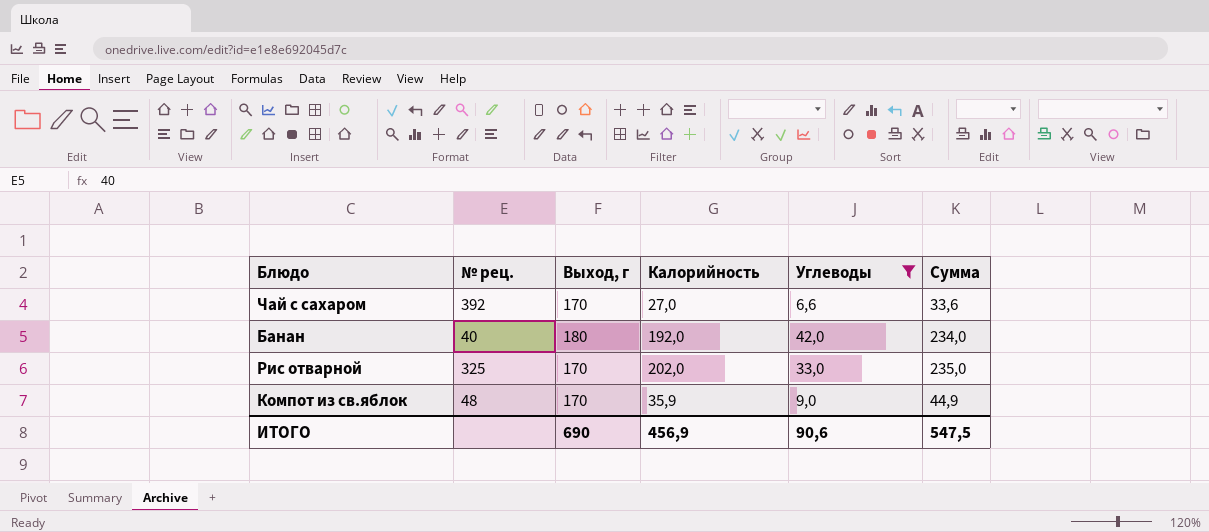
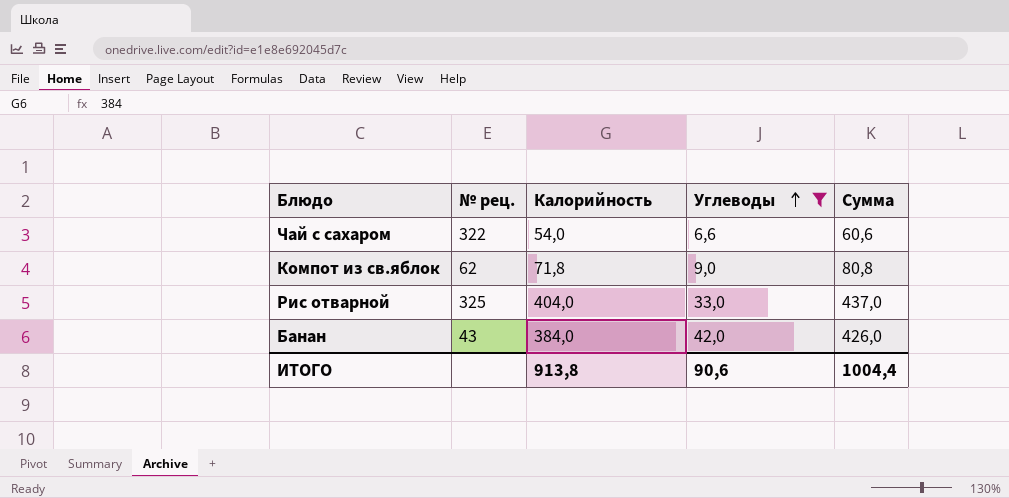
row order: none -> Углеводы ascending
column Выход, г | position: 3 -> none
Чай с сахаром | № рец.: 392 -> 322
Чай с сахаром | Калорийность: 27,0 -> 54,0
Чай с сахаром | Сумма: 33,6 -> 60,6
Компот из св.яблок | № рец.: 48 -> 62
Компот из св.яблок | Калорийность: 35,9 -> 71,8
Компот из св.яблок | Сумма: 44,9 -> 80,8
Рис отварной | Калорийность: 202,0 -> 404,0
Рис отварной | Сумма: 235,0 -> 437,0
Банан | № рец.: 40 -> 43
Банан | Калорийность: 192,0 -> 384,0
Банан | Сумма: 234,0 -> 426,0
ИТОГО | Калорийность: 456,9 -> 913,8
ИТОГО | Сумма: 547,5 -> 1004,4

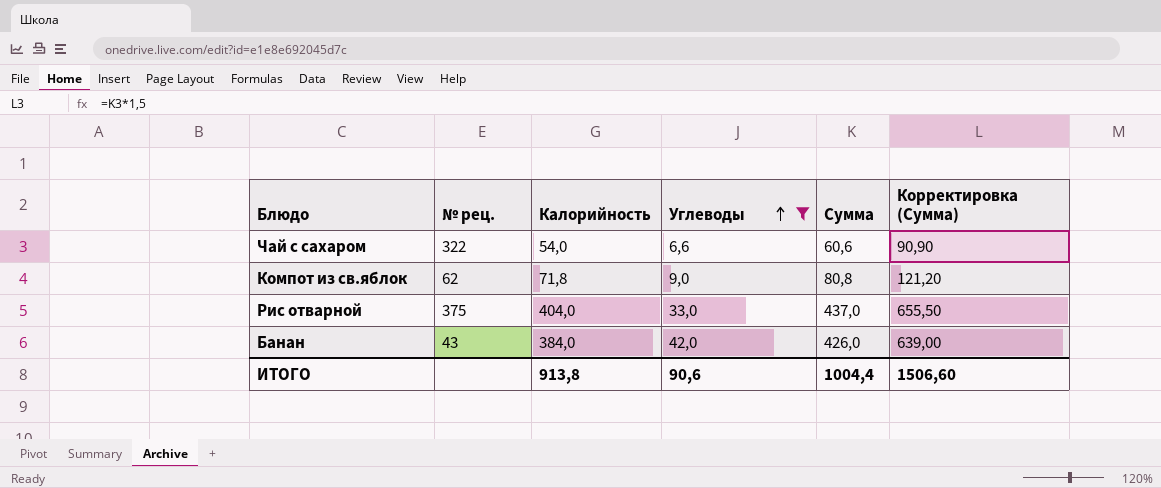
column Корректировка (Сумма) | formula: none -> [Сумма] * 1,5
Рис отварной | № рец.: 325 -> 375

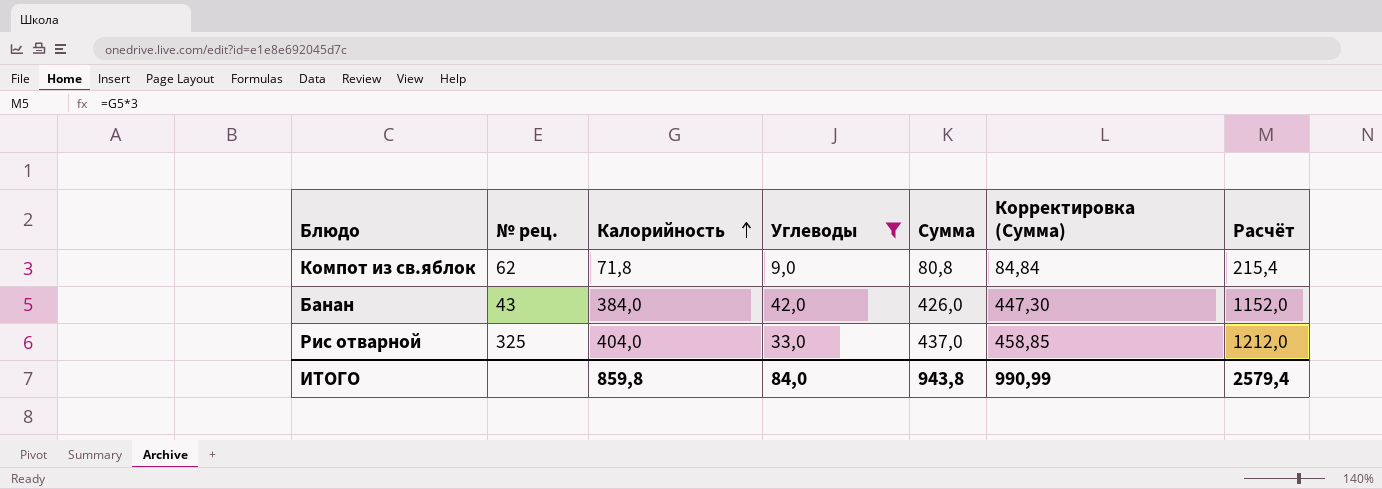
row order: Углеводы ascending -> Калорийность ascending
column Корректировка (Сумма) | formula: [Сумма] * 1,5 -> [Сумма] * 1,05
column Расчёт | formula: none -> [Калорийность] * 3
row Чай с сахаром: 322 | 54,0 | 6,6 | 60,6 | 90,90 -> none
Рис отварной | № рец.: 375 -> 325
ИТОГО | Калорийность: 913,8 -> 859,8
ИТОГО | Углеводы: 90,6 -> 84,0
ИТОГО | Сумма: 1004,4 -> 943,8
ИТОГО | Корректировка (Сумма): 1506,60 -> 990,99

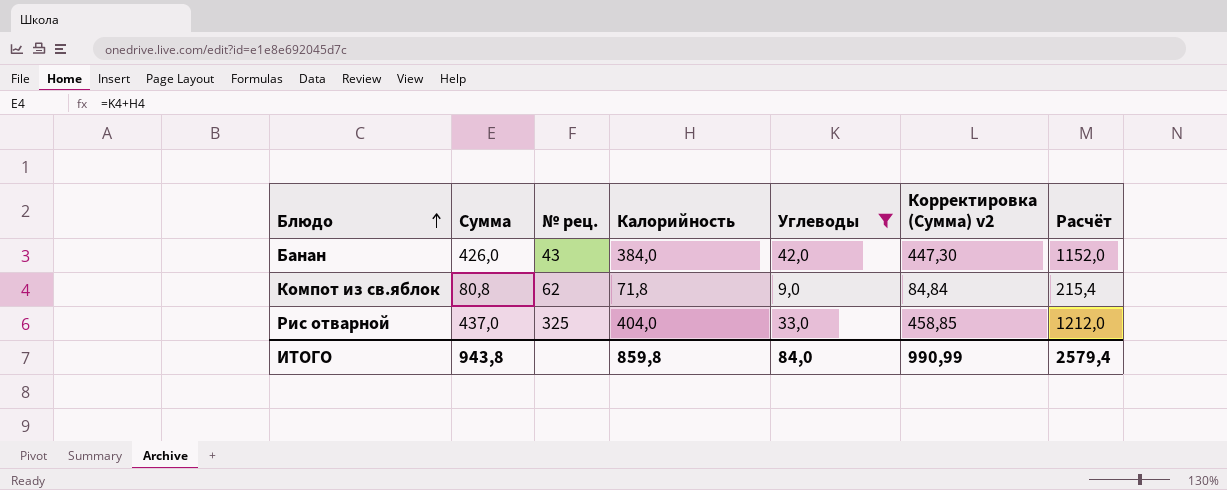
row order: Калорийность ascending -> Блюдо ascending
column Сумма | position: 5 -> 2
column name: Корректировка (Сумма) -> Корректировка (Сумма) v2

